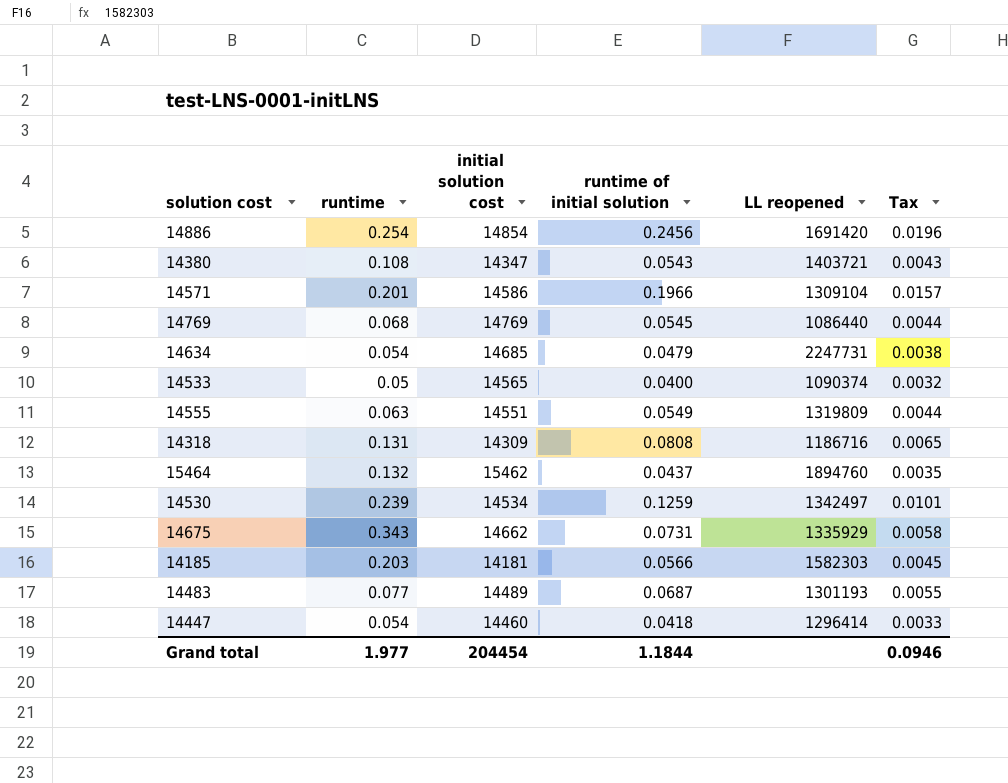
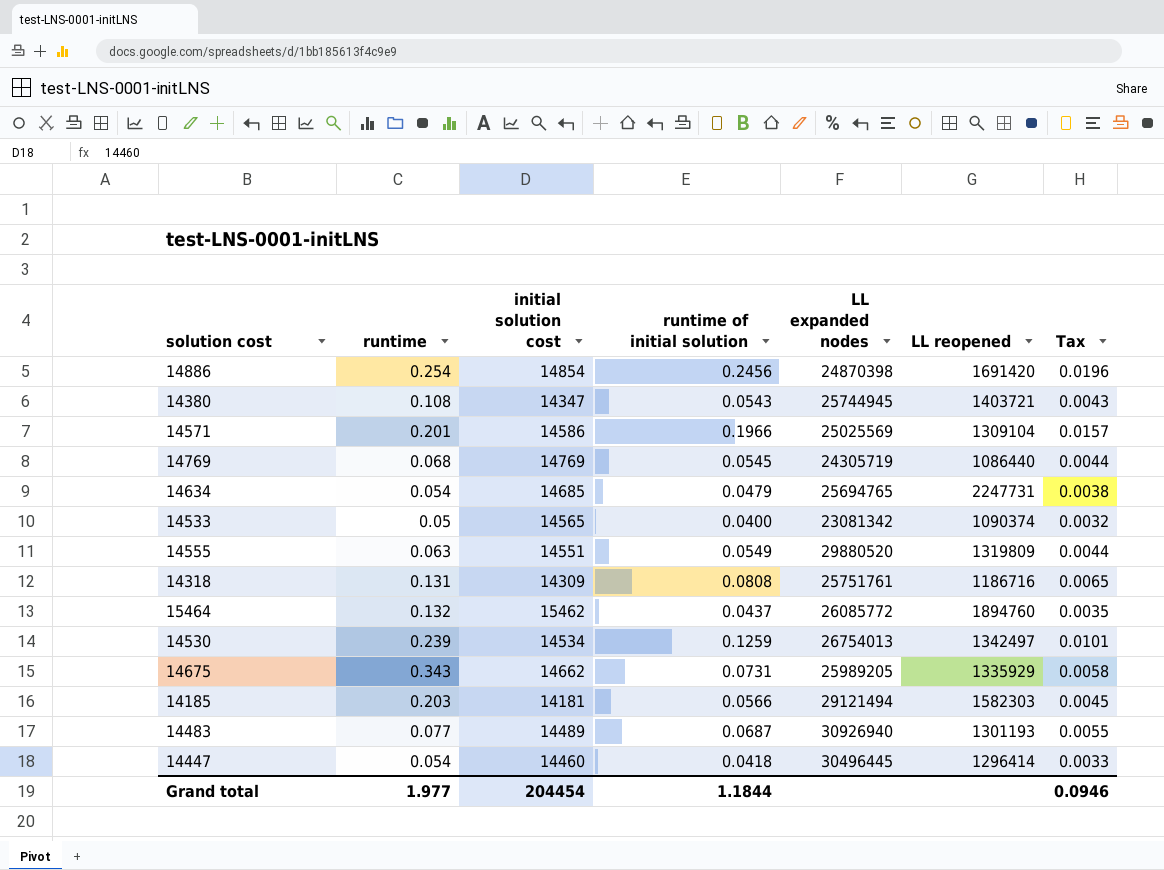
column LL expanded nodes | position: none -> 5

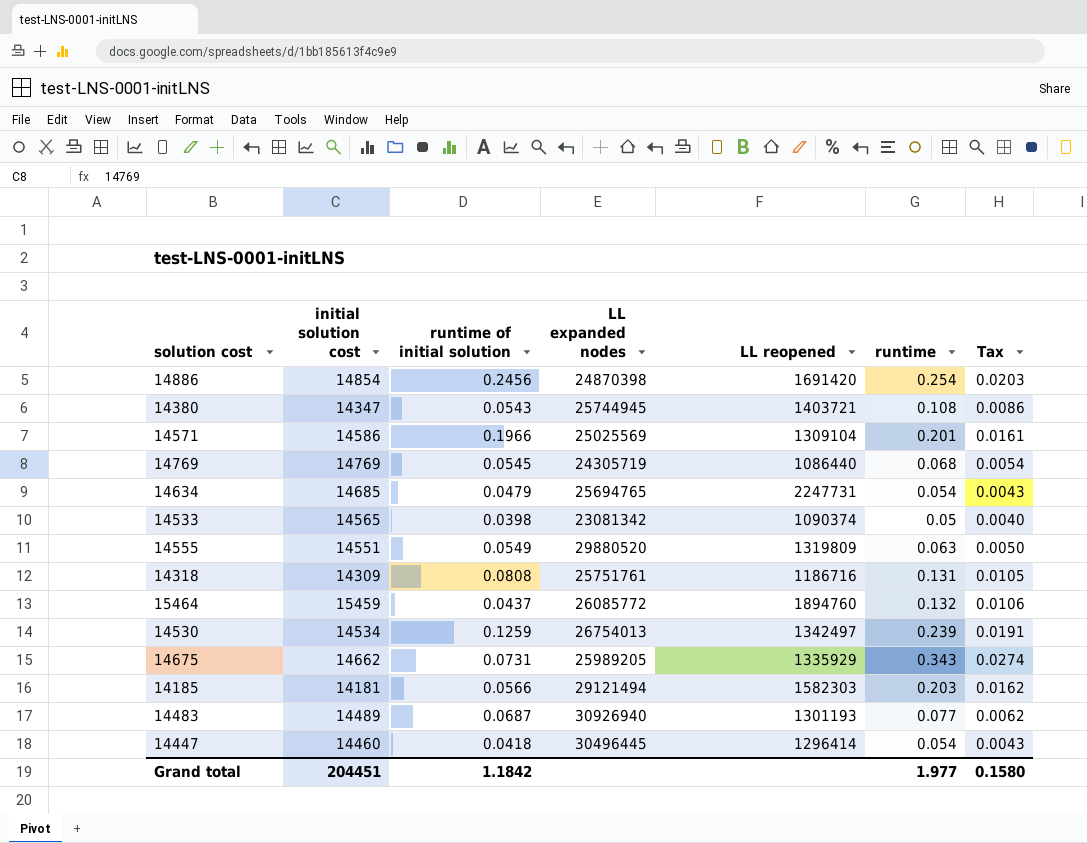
column runtime | position: 2 -> 6
column Tax | formula: [runtime of initial solution] * 0.08 -> [runtime] * 0.08
14533 | runtime of initial solution: 0.0400 -> 0.0398
15464 | initial solution cost: 15462 -> 15459
Grand total | initial solution cost: 204454 -> 204451
Grand total | runtime of initial solution: 1.1844 -> 1.1842
Grand total | Tax: 0.0946 -> 0.1580

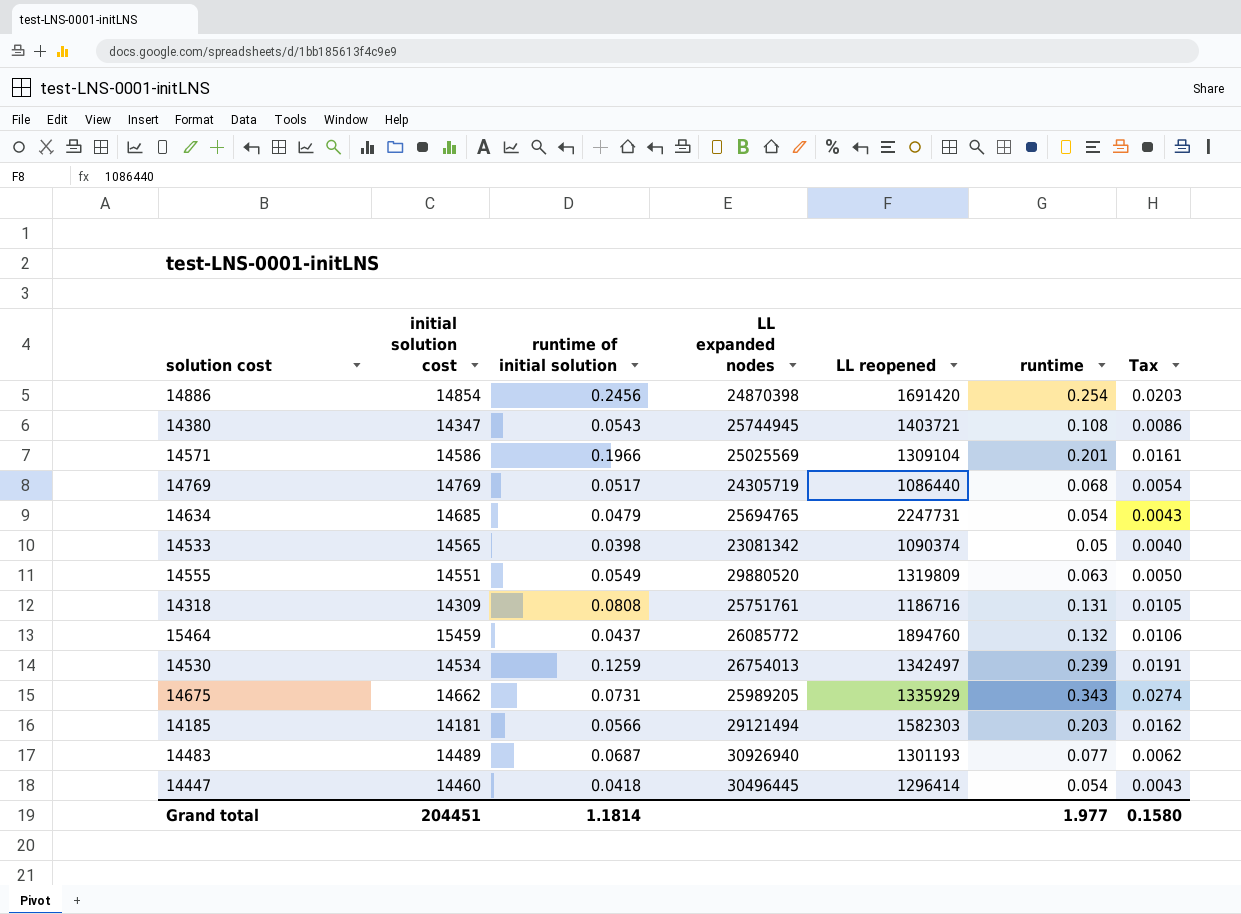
14769 | runtime of initial solution: 0.0545 -> 0.0517
Grand total | runtime of initial solution: 1.1842 -> 1.1814

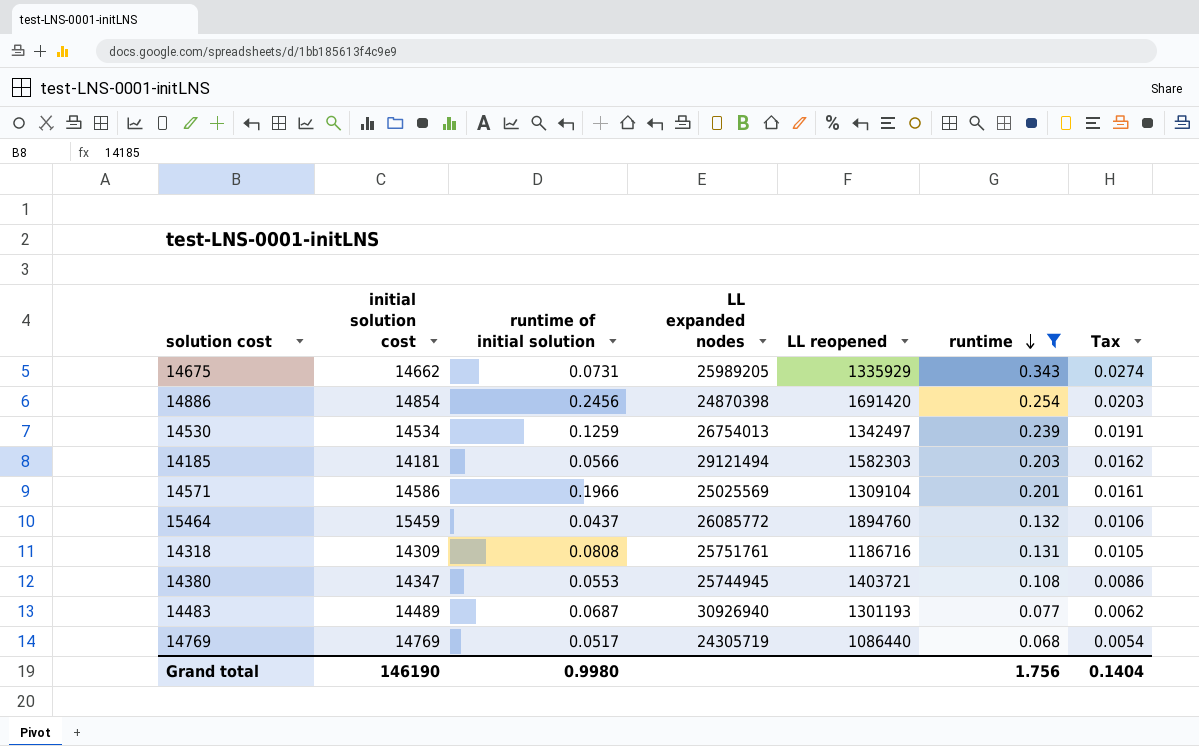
filter: none -> runtime >= 0.068
row order: none -> runtime descending
14380 | runtime of initial solution: 0.0543 -> 0.0553
Grand total | initial solution cost: 204451 -> 146190
Grand total | runtime of initial solution: 1.1814 -> 0.9980
Grand total | runtime: 1.977 -> 1.756
Grand total | Tax: 0.1580 -> 0.1404

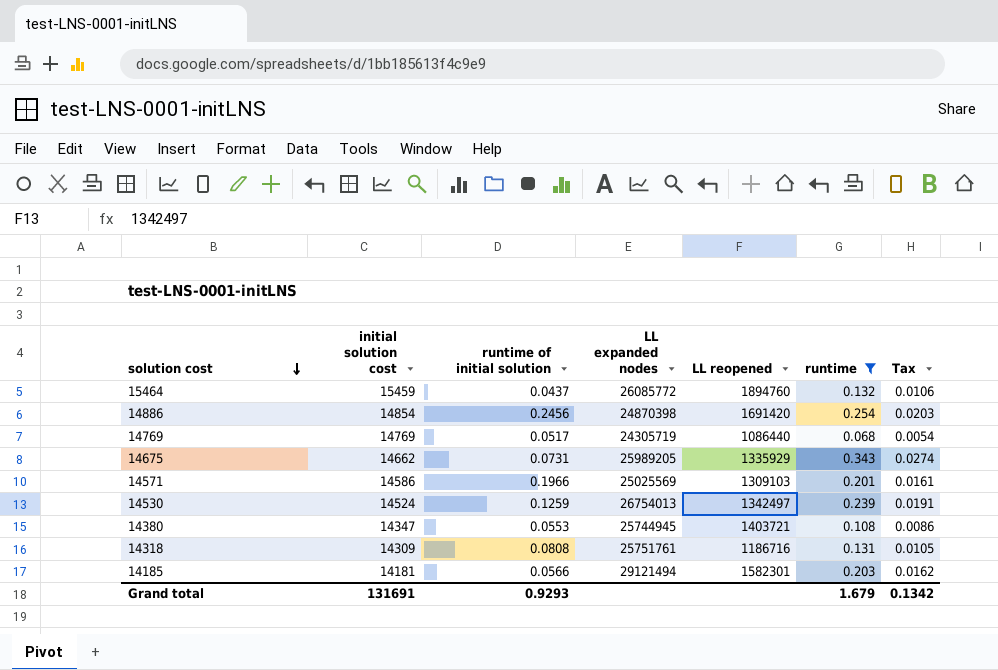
row order: runtime descending -> solution cost descending
row 14483: 14489 | 0.0687 | 30926940 | 1301193 | 0.077 | 0.0062 -> none
14571 | LL reopened: 1309104 -> 1309103
14530 | initial solution cost: 14534 -> 14524
14185 | LL reopened: 1582303 -> 1582301
Grand total | initial solution cost: 146190 -> 131691
Grand total | runtime of initial solution: 0.9980 -> 0.9293
Grand total | runtime: 1.756 -> 1.679
Grand total | Tax: 0.1404 -> 0.1342

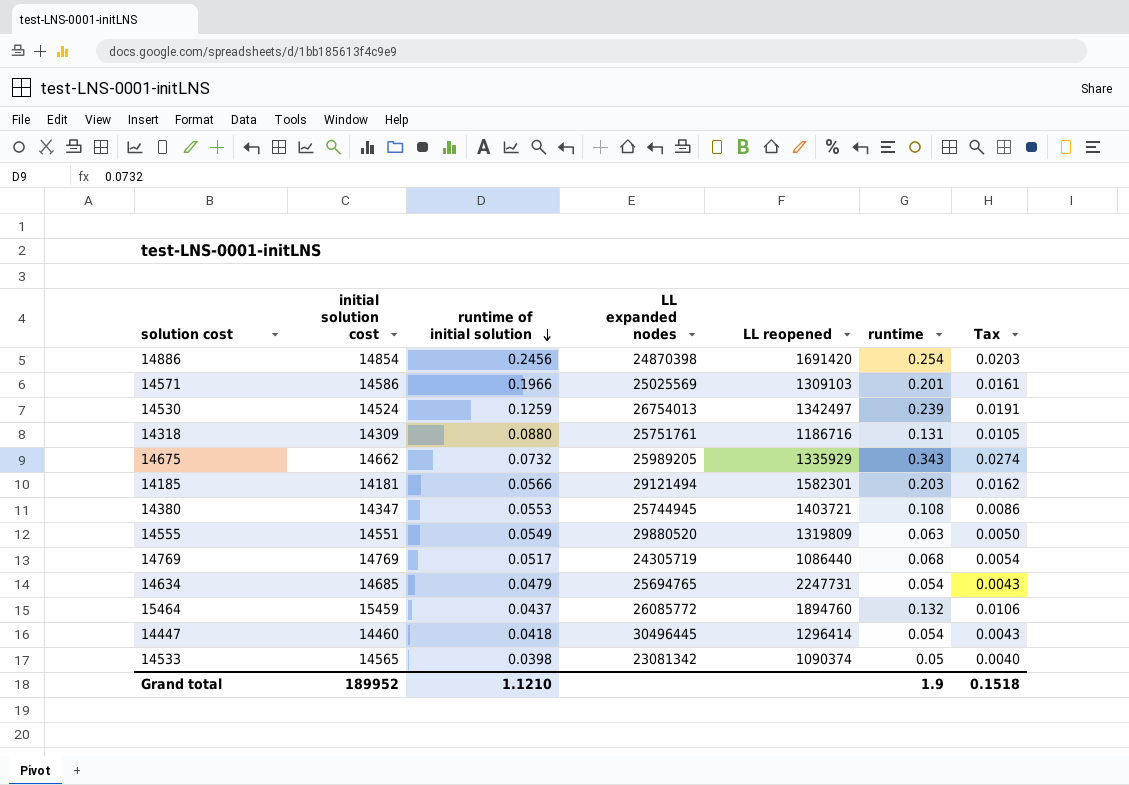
filter: runtime >= 0.068 -> none
row order: solution cost descending -> runtime of initial solution descending
14318 | runtime of initial solution: 0.0808 -> 0.0880
14675 | runtime of initial solution: 0.0731 -> 0.0732
Grand total | initial solution cost: 131691 -> 189952
Grand total | runtime of initial solution: 0.9293 -> 1.1210
Grand total | runtime: 1.679 -> 1.9
Grand total | Tax: 0.1342 -> 0.1518

